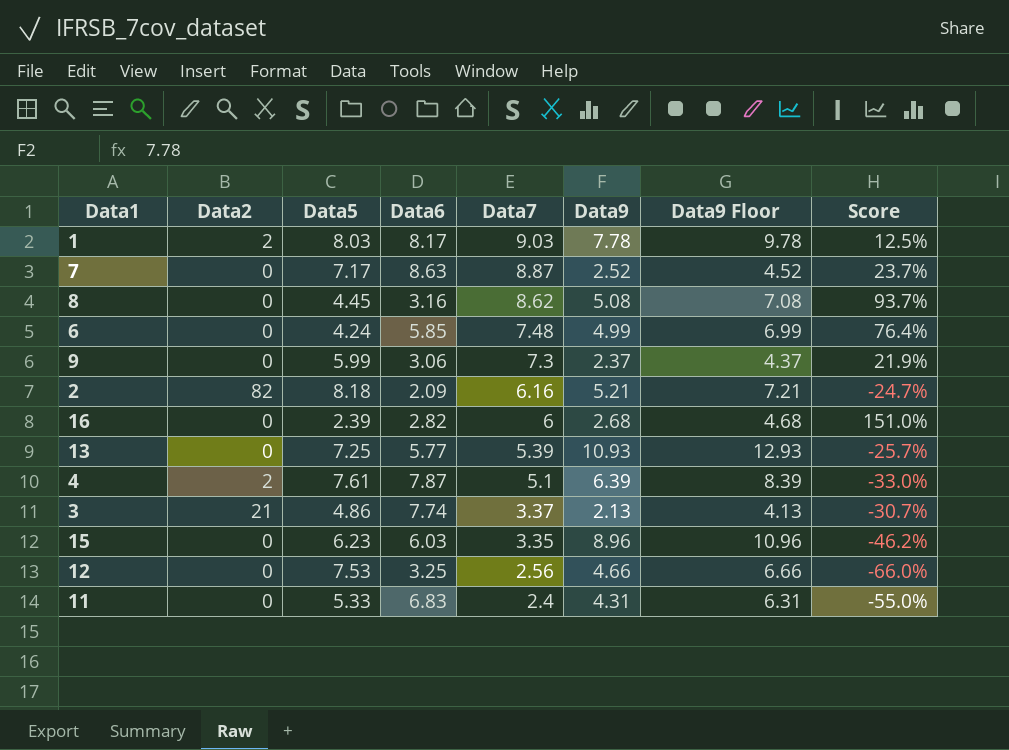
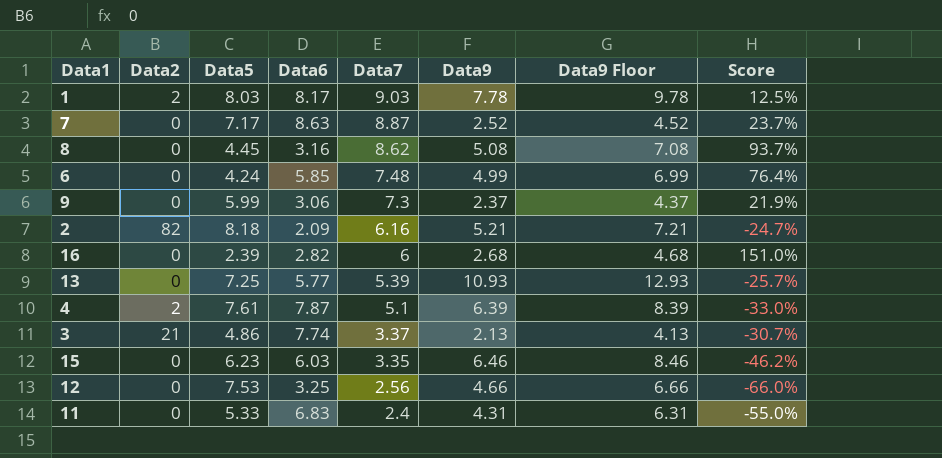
15 | Data9: 8.96 -> 6.46
15 | Data9 Floor: 10.96 -> 8.46

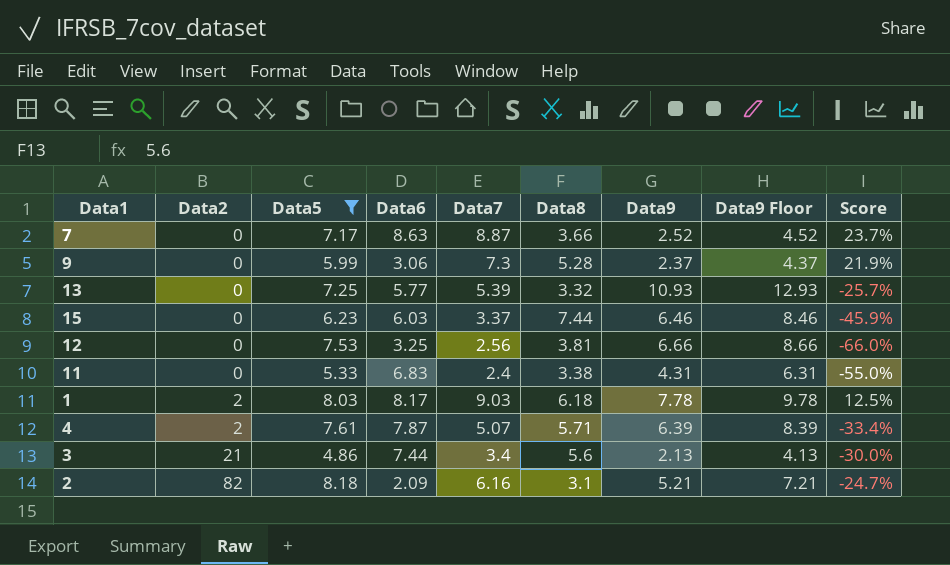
filter: none -> Data5 >= 4.86
row order: Data7 descending -> Data2 ascending
column Data8 | position: none -> 6
15 | Data7: 3.35 -> 3.37
15 | Score: -46.2% -> -45.9%
12 | Data9: 4.66 -> 6.66
12 | Data9 Floor: 6.66 -> 8.66
4 | Data7: 5.1 -> 5.07
4 | Score: -33.0% -> -33.4%
3 | Data6: 7.74 -> 7.44
3 | Data7: 3.37 -> 3.4
3 | Score: -30.7% -> -30.0%

